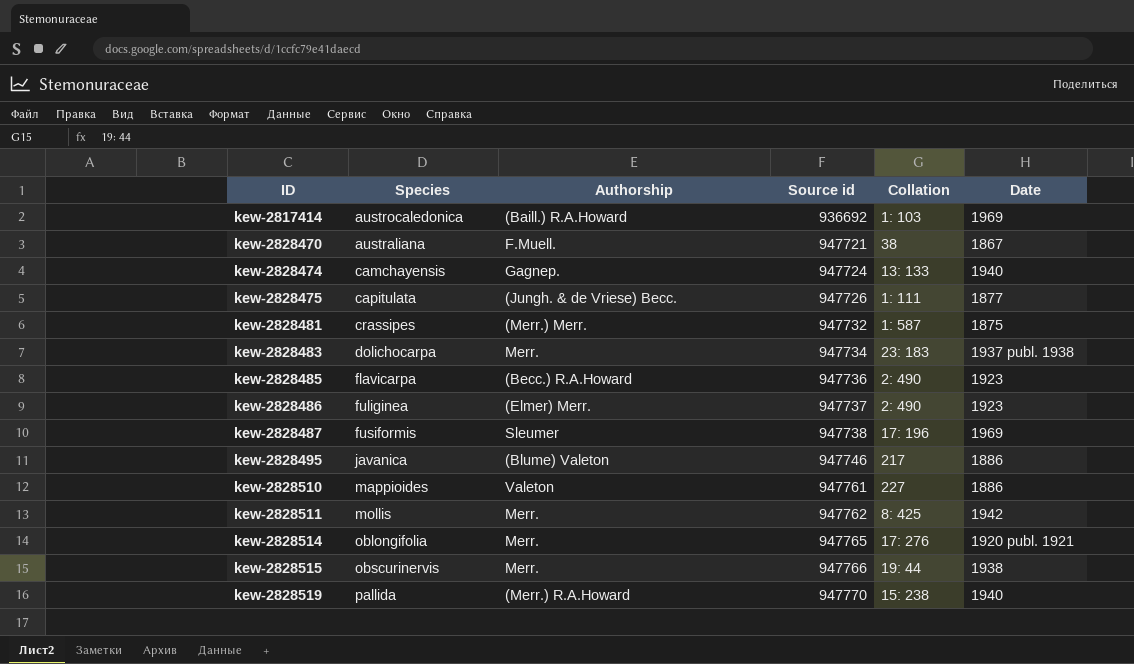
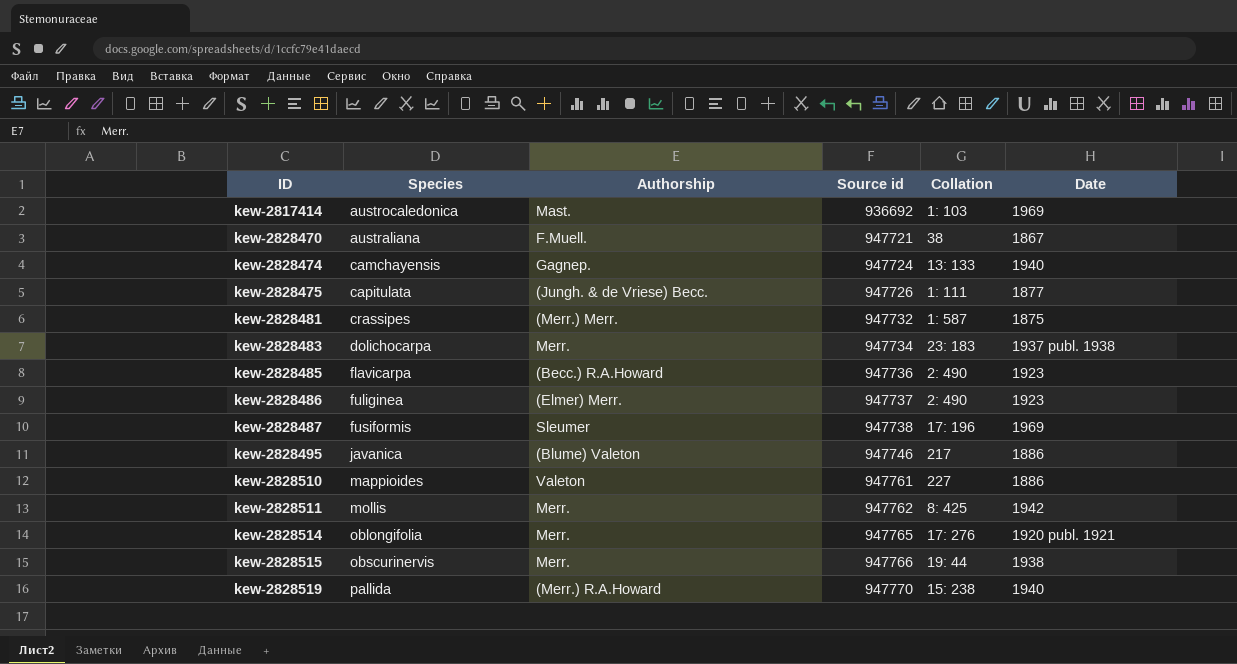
kew-2817414 | Authorship: (Baill.) R.A.Howard -> Mast.

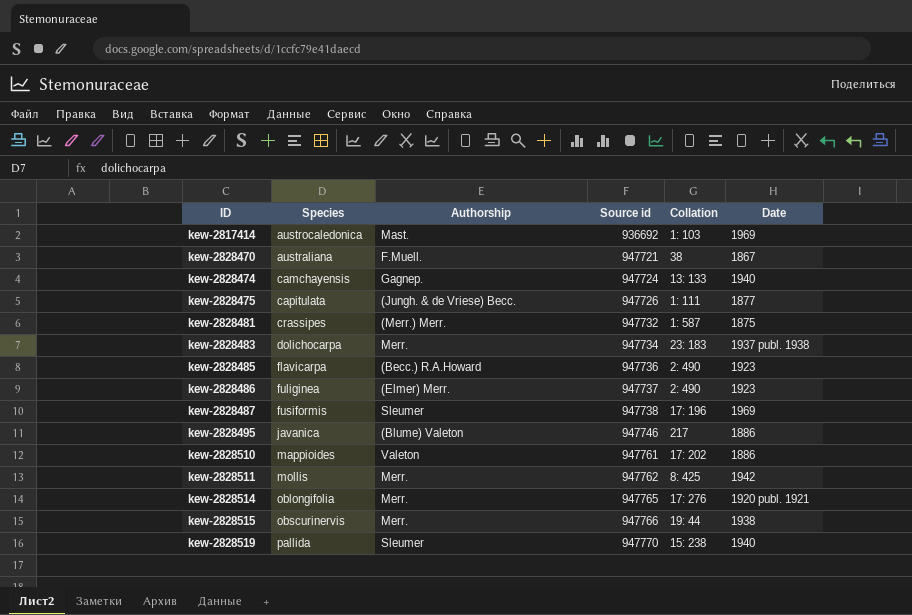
kew-2828510 | Collation: 227 -> 17: 202
kew-2828519 | Authorship: (Merr.) R.A.Howard -> Sleumer

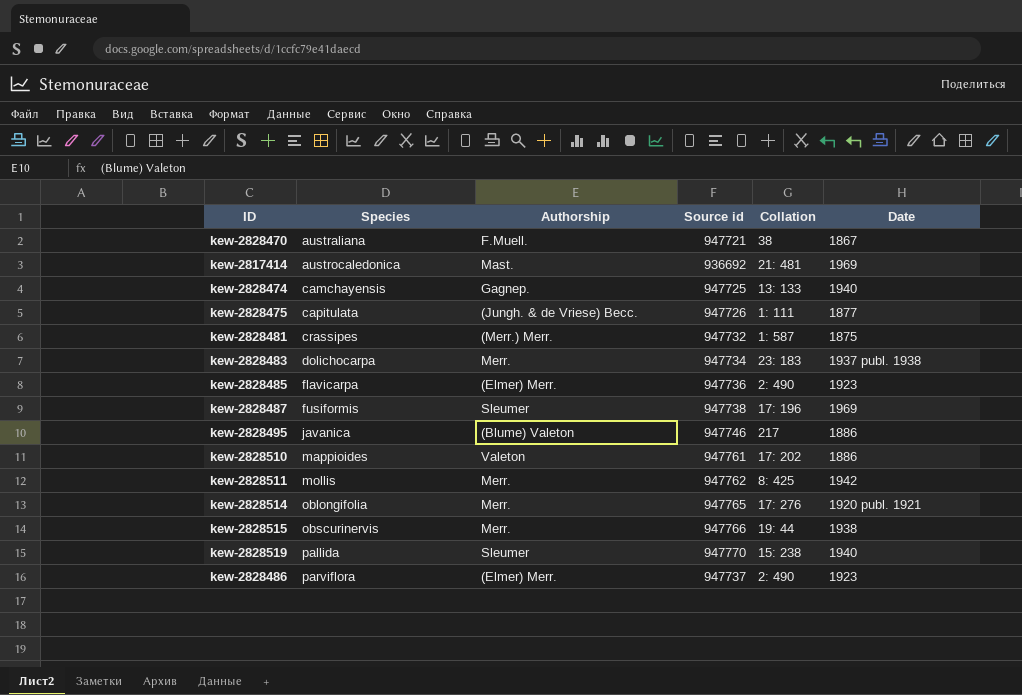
row order: ID ascending -> Species ascending
kew-2817414 | Collation: 1: 103 -> 21: 481
kew-2828474 | Source id: 947724 -> 947725
kew-2828485 | Authorship: (Becc.) R.A.Howard -> (Elmer) Merr.
kew-2828486 | Species: fuliginea -> parviflora

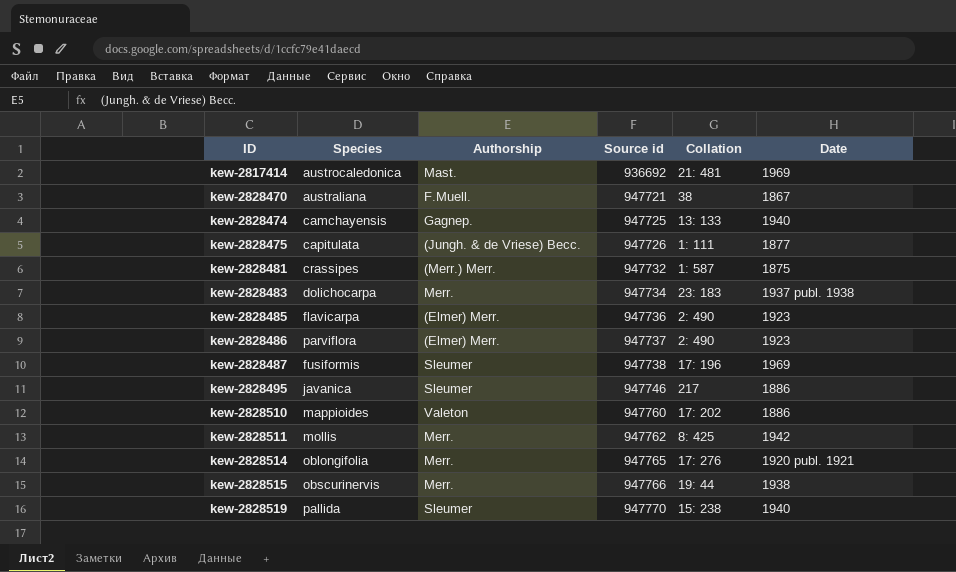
row order: Species ascending -> ID ascending
kew-2828495 | Authorship: (Blume) Valeton -> Sleumer
kew-2828510 | Source id: 947761 -> 947760

